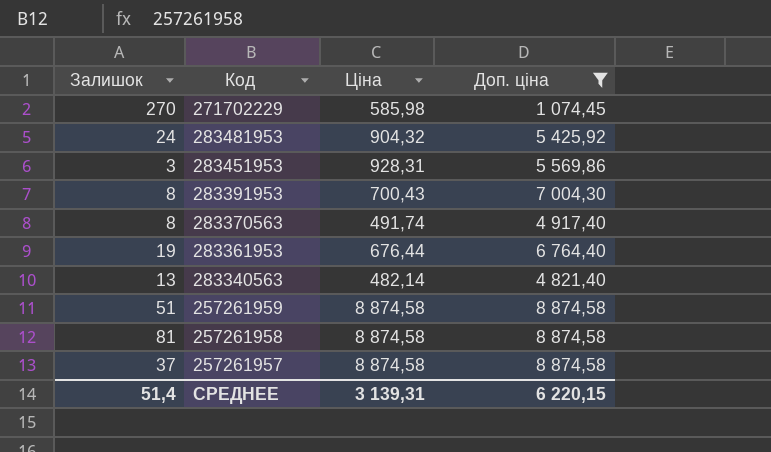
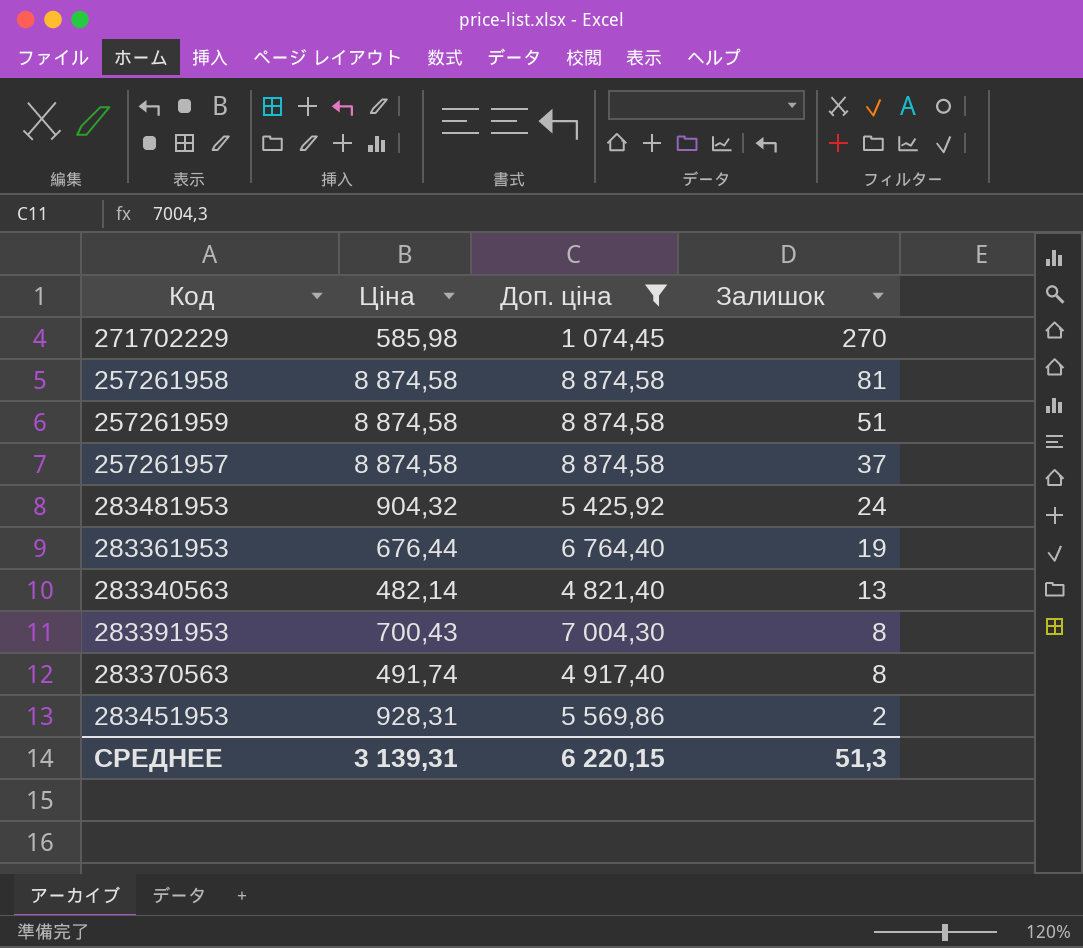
row order: none -> Залишок descending
column Залишок | position: 1 -> 4
283451953 | Залишок: 3 -> 2
СРЕДНЕЕ | Залишок: 51,4 -> 51,3

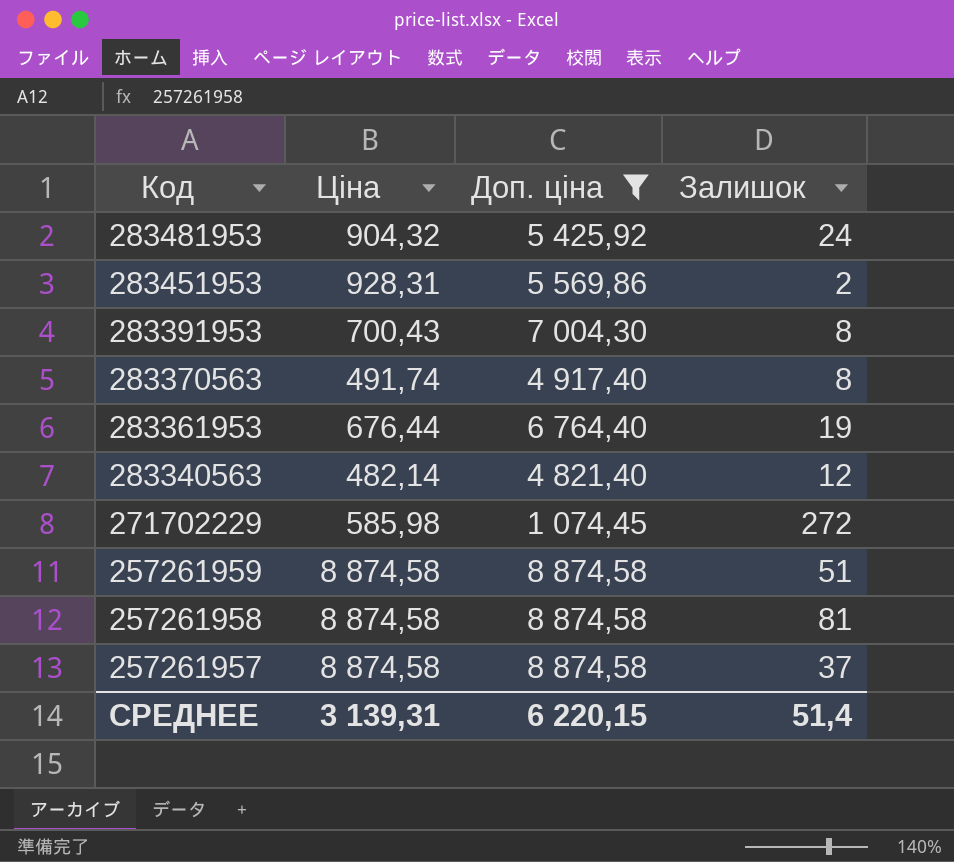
row order: Залишок descending -> Код descending
283340563 | Залишок: 13 -> 12
271702229 | Залишок: 270 -> 272
СРЕДНЕЕ | Залишок: 51,3 -> 51,4

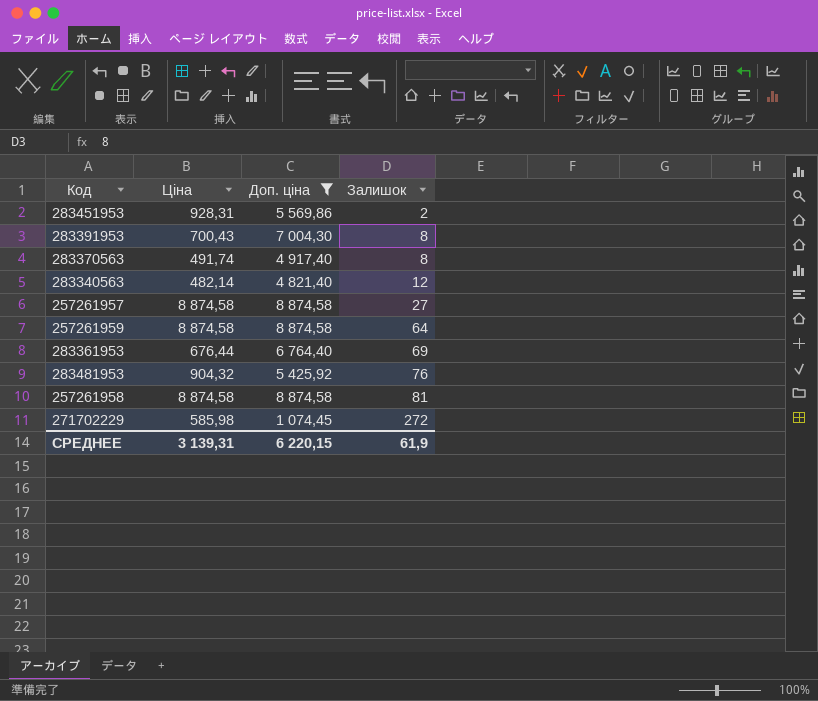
row order: Код descending -> Залишок ascending
257261957 | Залишок: 37 -> 27
257261959 | Залишок: 51 -> 64
283361953 | Залишок: 19 -> 69
283481953 | Залишок: 24 -> 76
СРЕДНЕЕ | Залишок: 51,4 -> 61,9

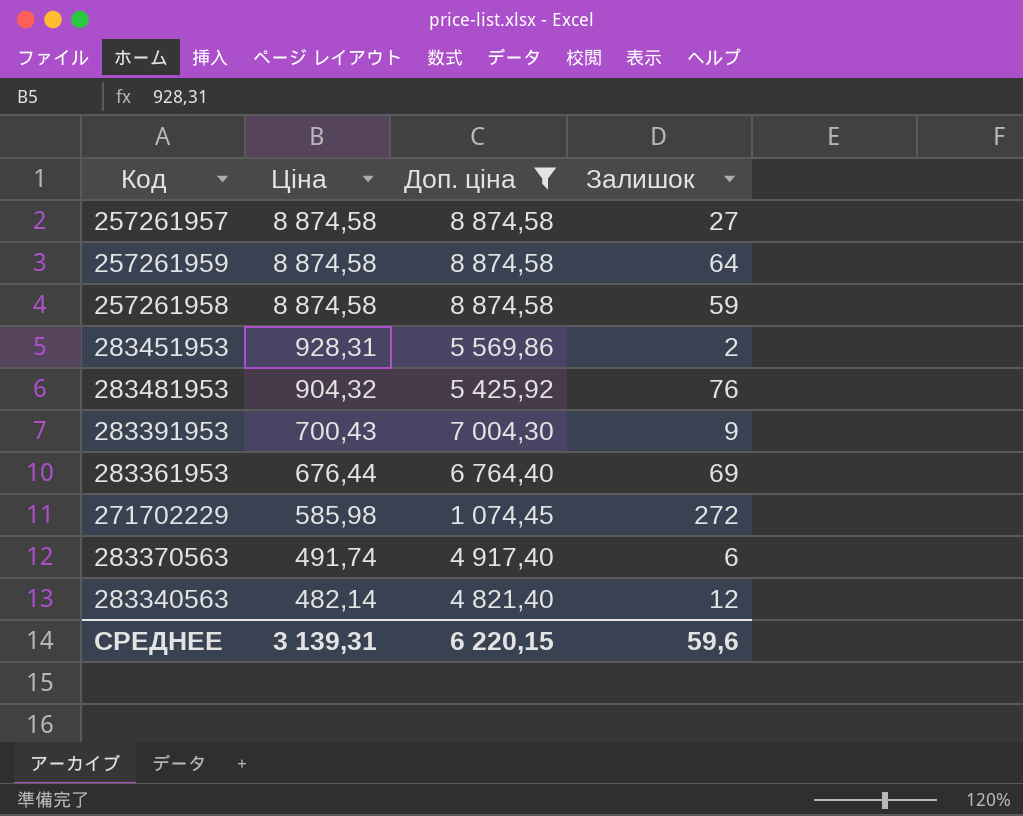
row order: Залишок ascending -> Ціна descending
257261958 | Залишок: 81 -> 59
283391953 | Залишок: 8 -> 9
283370563 | Залишок: 8 -> 6
СРЕДНЕЕ | Залишок: 61,9 -> 59,6

